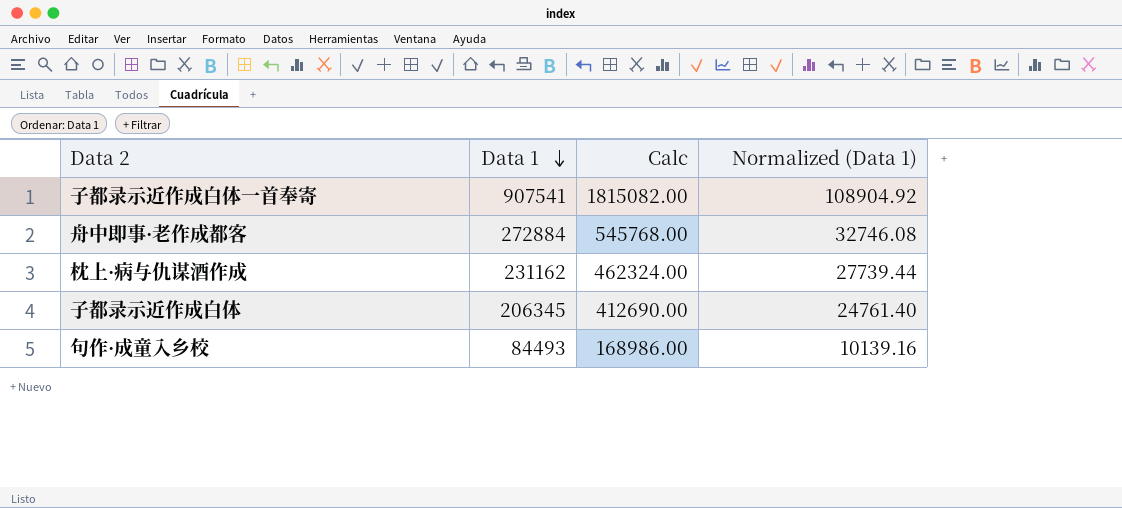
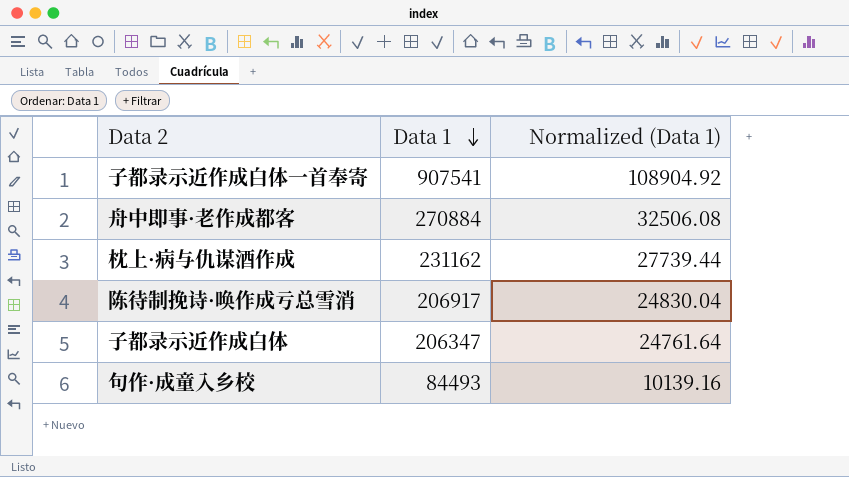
column Calc | formula: [Data 1] * 2 -> none
舟中即事·老作成都客 | Data 1: 272884 -> 270884
舟中即事·老作成都客 | Normalized (Data 1): 32746.08 -> 32506.08
row 陈待制挽诗·唤作成亏总雪消: none -> 206917 | 24830.04
子都录示近作成白体 | Data 1: 206345 -> 206347
子都录示近作成白体 | Normalized (Data 1): 24761.40 -> 24761.64

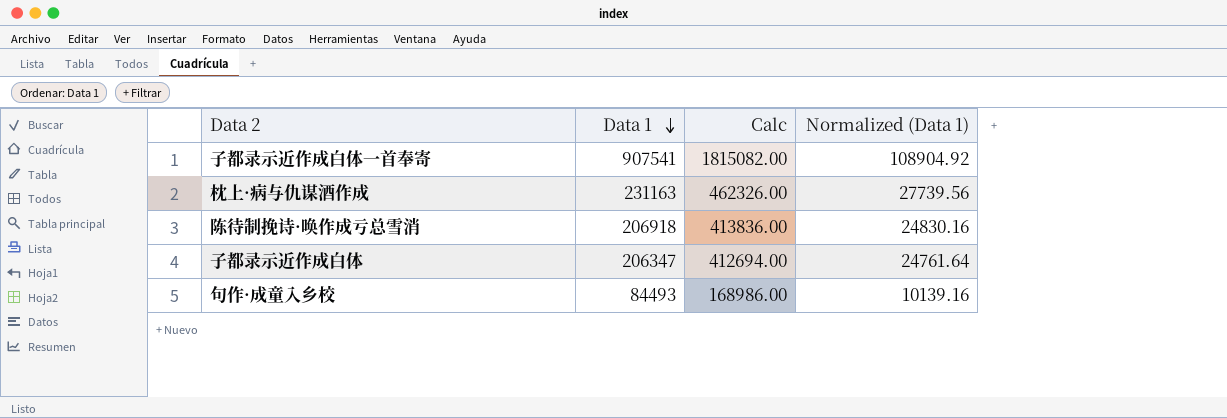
column Calc | formula: none -> [Data 1] * 2
row 舟中即事·老作成都客: 270884 | 32506.08 -> none
枕上·病与仇谋酒作成 | Data 1: 231162 -> 231163
枕上·病与仇谋酒作成 | Normalized (Data 1): 27739.44 -> 27739.56
陈待制挽诗·唤作成亏总雪消 | Data 1: 206917 -> 206918
陈待制挽诗·唤作成亏总雪消 | Normalized (Data 1): 24830.04 -> 24830.16

